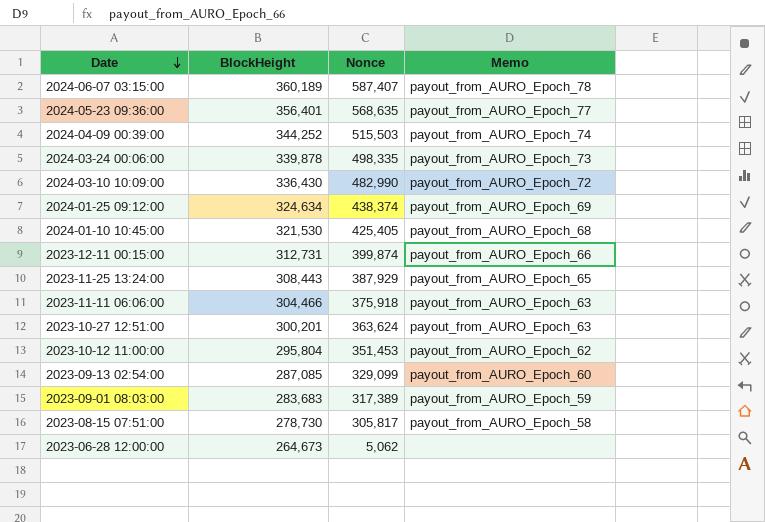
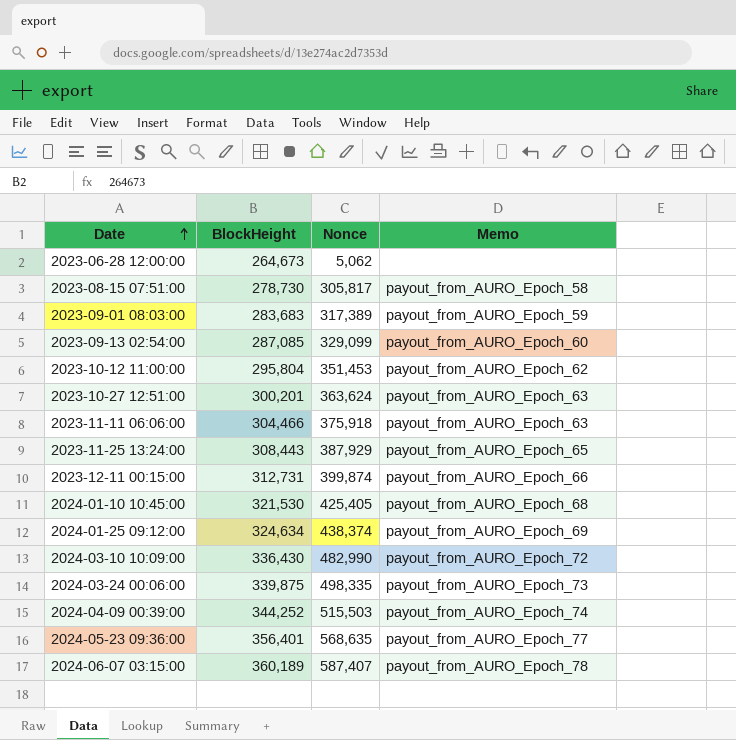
row order: Date descending -> Date ascending
2024-03-24 00:06:00 | BlockHeight: 339,878 -> 339,875

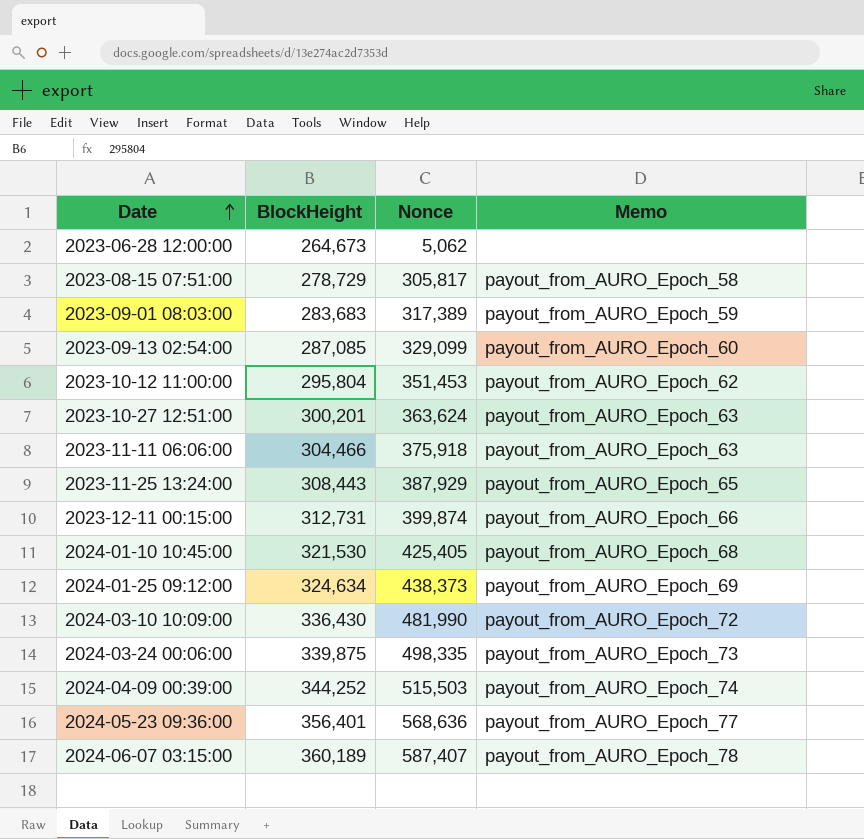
2023-08-15 07:51:00 | BlockHeight: 278,730 -> 278,729
2024-01-25 09:12:00 | Nonce: 438,374 -> 438,373
2024-03-10 10:09:00 | Nonce: 482,990 -> 481,990
2024-05-23 09:36:00 | Nonce: 568,635 -> 568,636

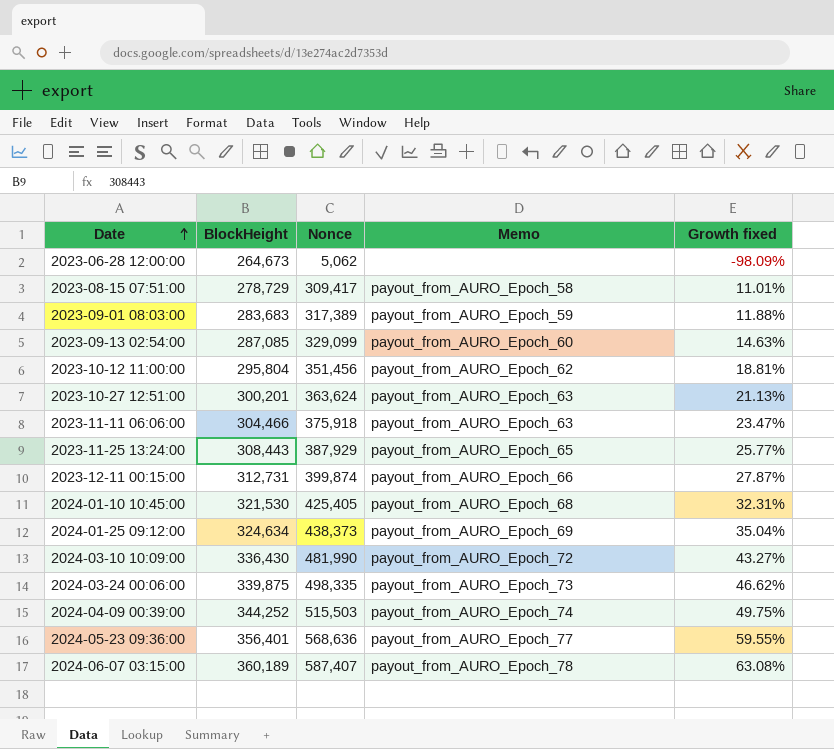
column Growth fixed | formula: none -> ([Nonce] - [BlockHeight]) / [BlockHeight]
2023-08-15 07:51:00 | Nonce: 305,817 -> 309,417
2023-10-12 11:00:00 | Nonce: 351,453 -> 351,456

